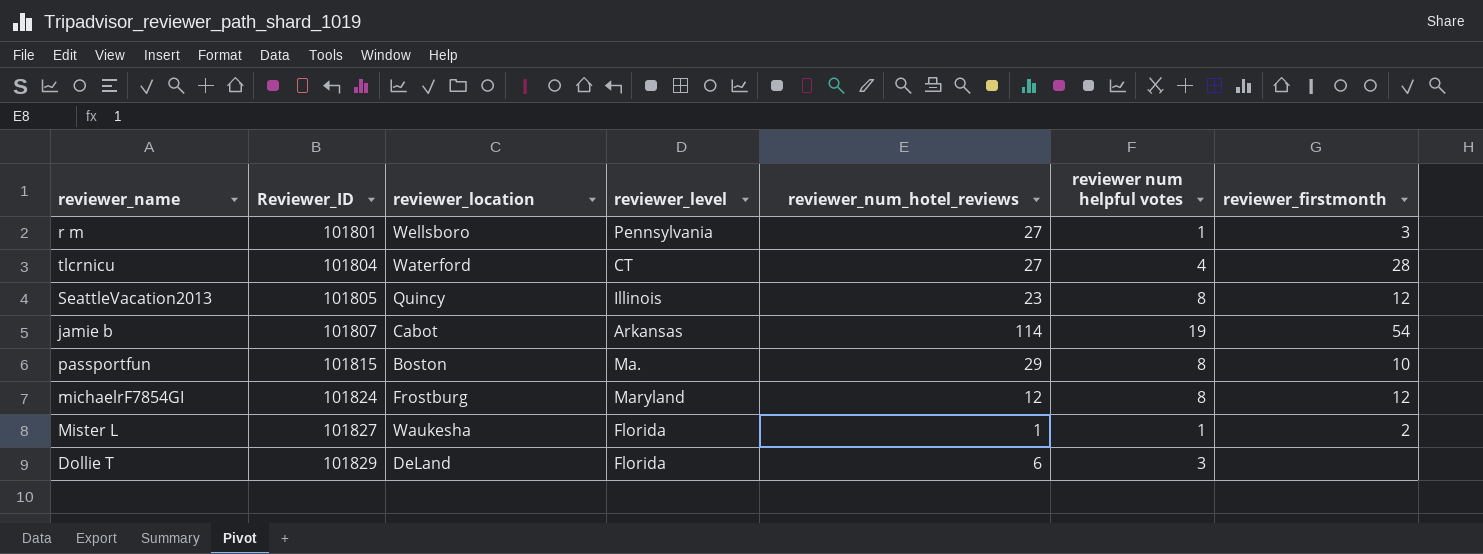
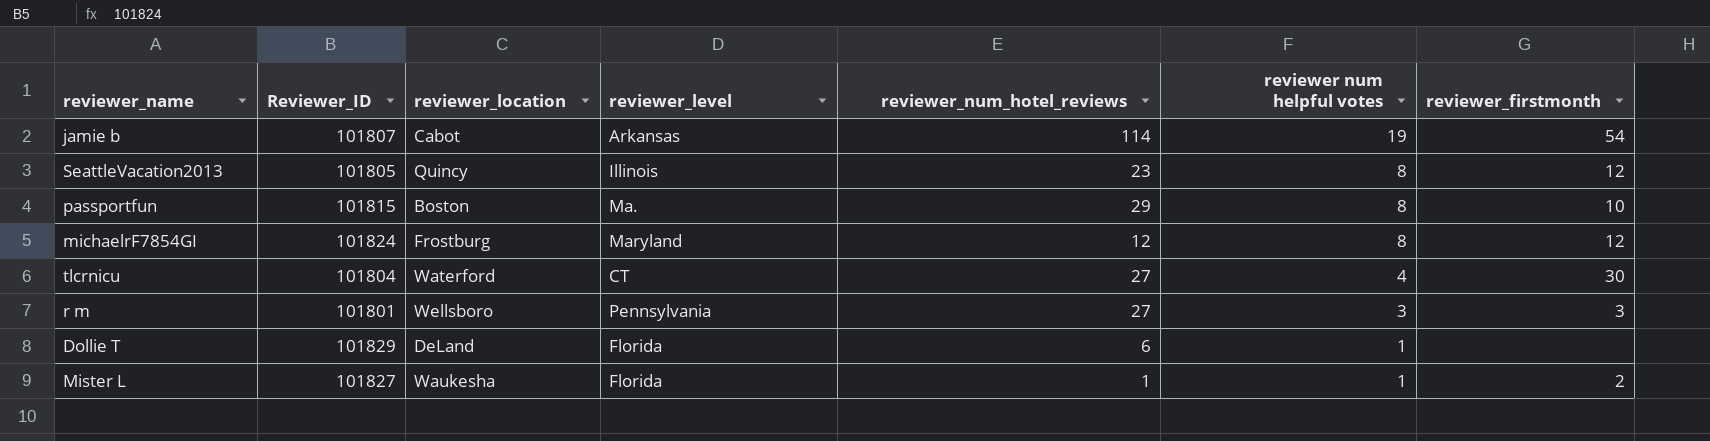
row order: Reviewer_ID ascending -> reviewer num helpful votes descending
tlcrnicu | reviewer_firstmonth: 28 -> 30
r m | reviewer num helpful votes: 1 -> 3
Dollie T | reviewer num helpful votes: 3 -> 1

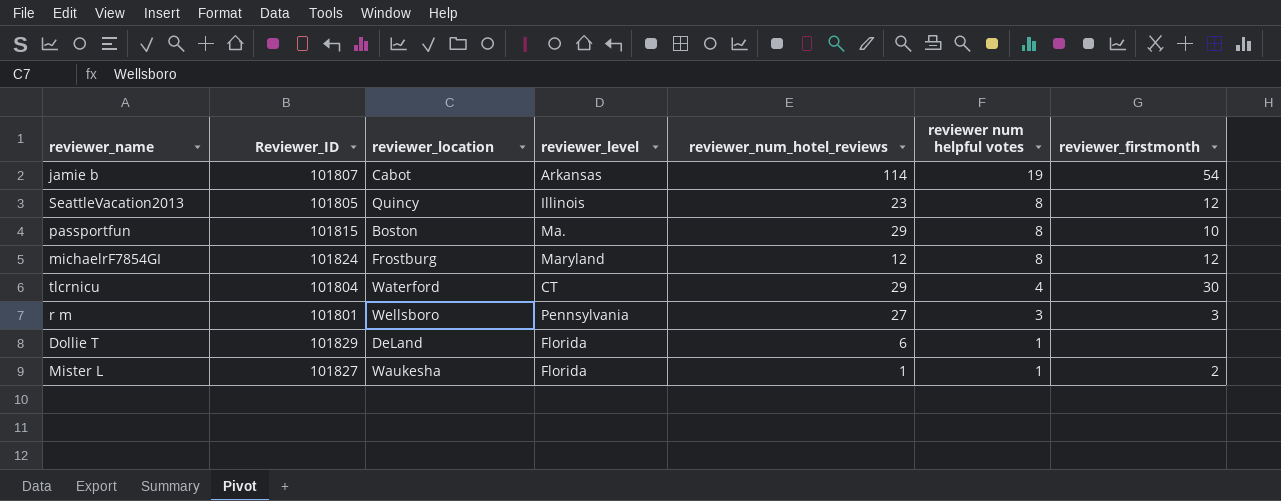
tlcrnicu | reviewer_num_hotel_reviews: 27 -> 29

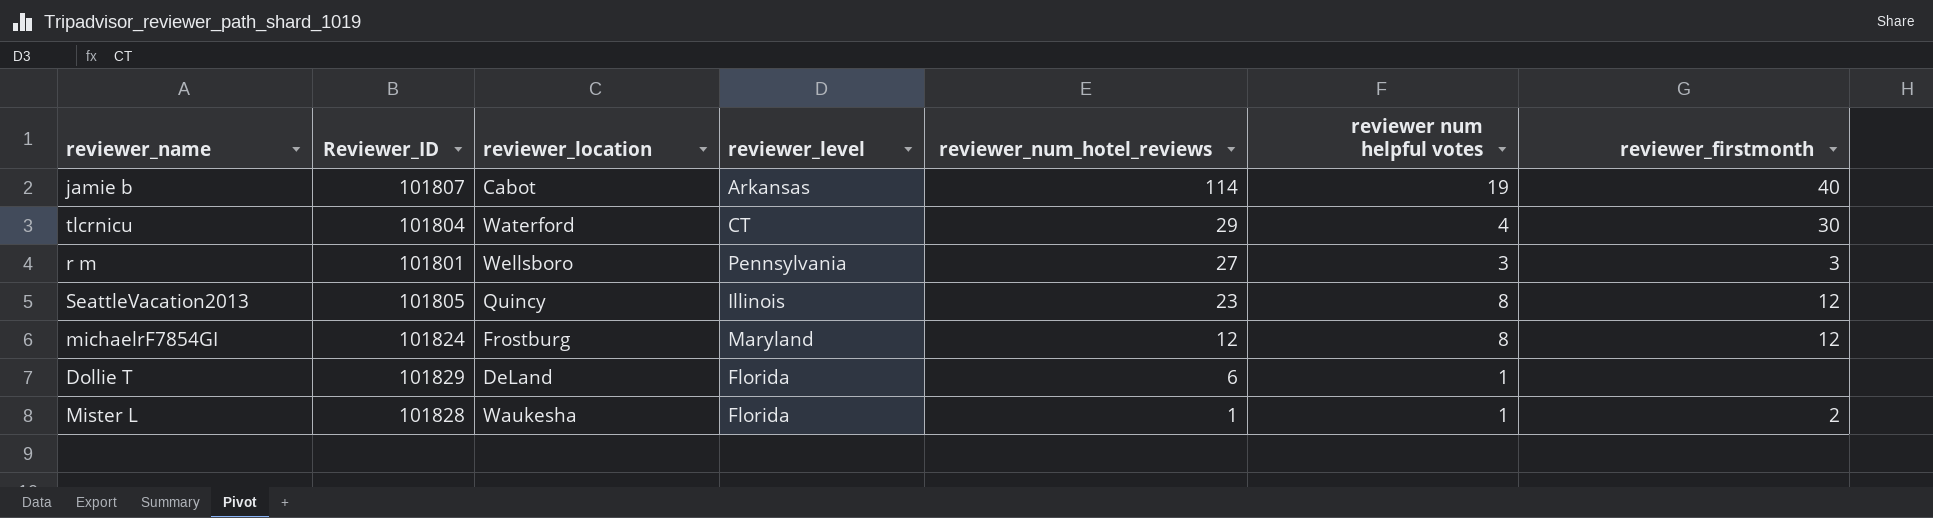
row order: reviewer num helpful votes descending -> reviewer_num_hotel_reviews descending
row passportfun: 101815 | Boston | Ma. | 29 | 8 | 10 -> none
jamie b | reviewer_firstmonth: 54 -> 40
Mister L | Reviewer_ID: 101827 -> 101828

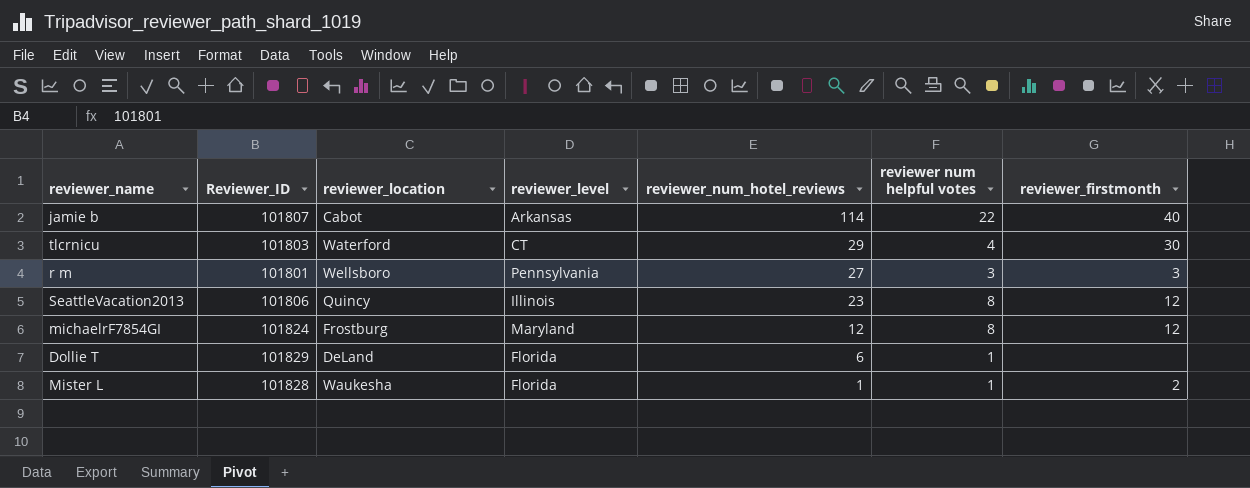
jamie b | reviewer num helpful votes: 19 -> 22
tlcrnicu | Reviewer_ID: 101804 -> 101803
SeattleVacation2013 | Reviewer_ID: 101805 -> 101806

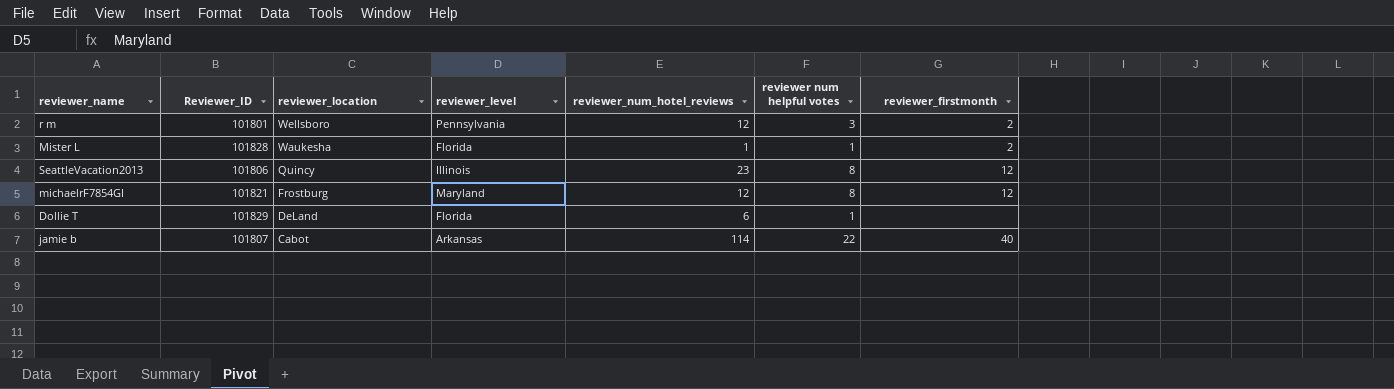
row order: reviewer_num_hotel_reviews descending -> reviewer_location descending
row tlcrnicu: 101803 | Waterford | CT | 29 | 4 | 30 -> none
r m | reviewer_num_hotel_reviews: 27 -> 12
r m | reviewer_firstmonth: 3 -> 2
michaelrF7854GI | Reviewer_ID: 101824 -> 101821

